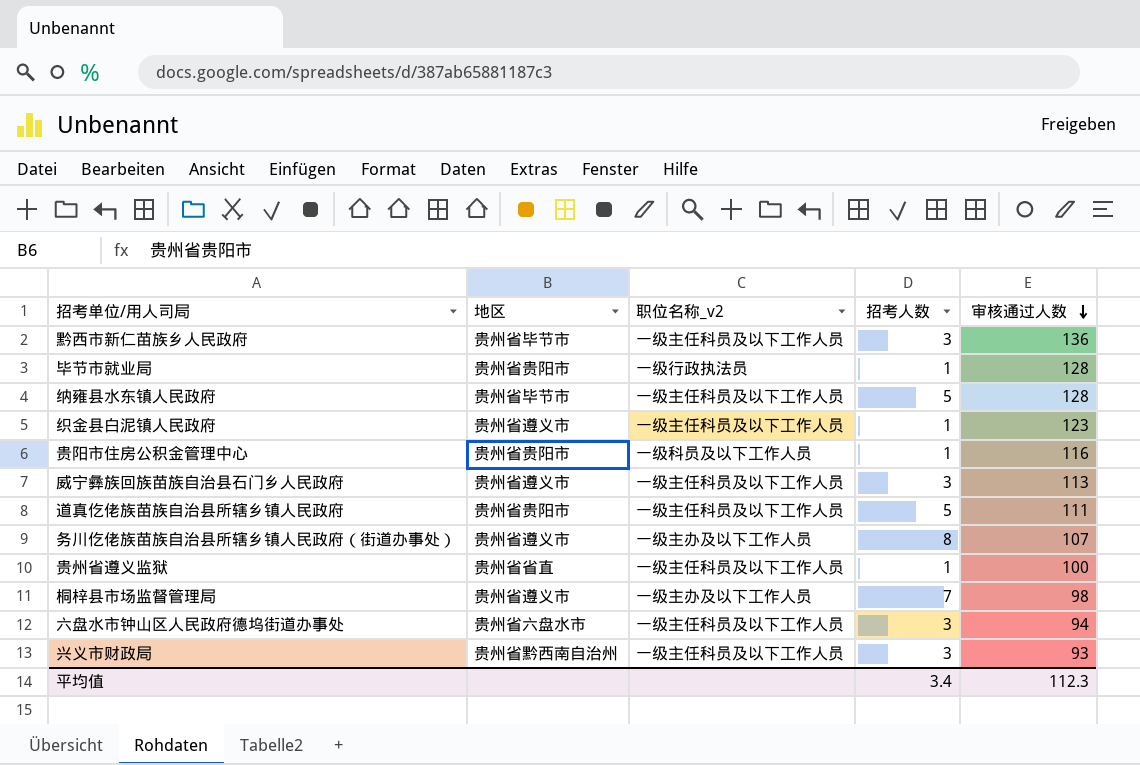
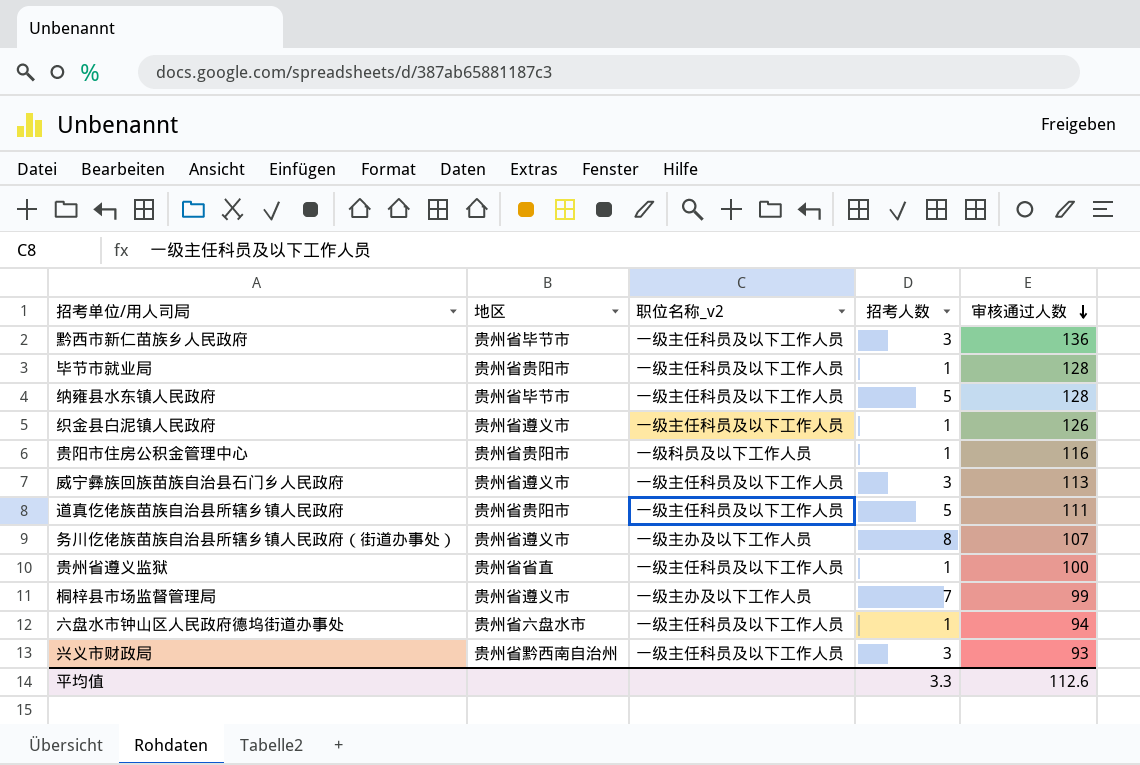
毕节市就业局 | 职位名称_v2: 一级行政执法员 -> 一级主任科员及以下工作人员
织金县白泥镇人民政府 | 审核通过人数: 123 -> 126
桐梓县市场监督管理局 | 审核通过人数: 98 -> 99
六盘水市钟山区人民政府德坞街道办事处 | 招考人数: 3 -> 1
平均值 | 招考人数: 3.4 -> 3.3
平均值 | 审核通过人数: 112.3 -> 112.6

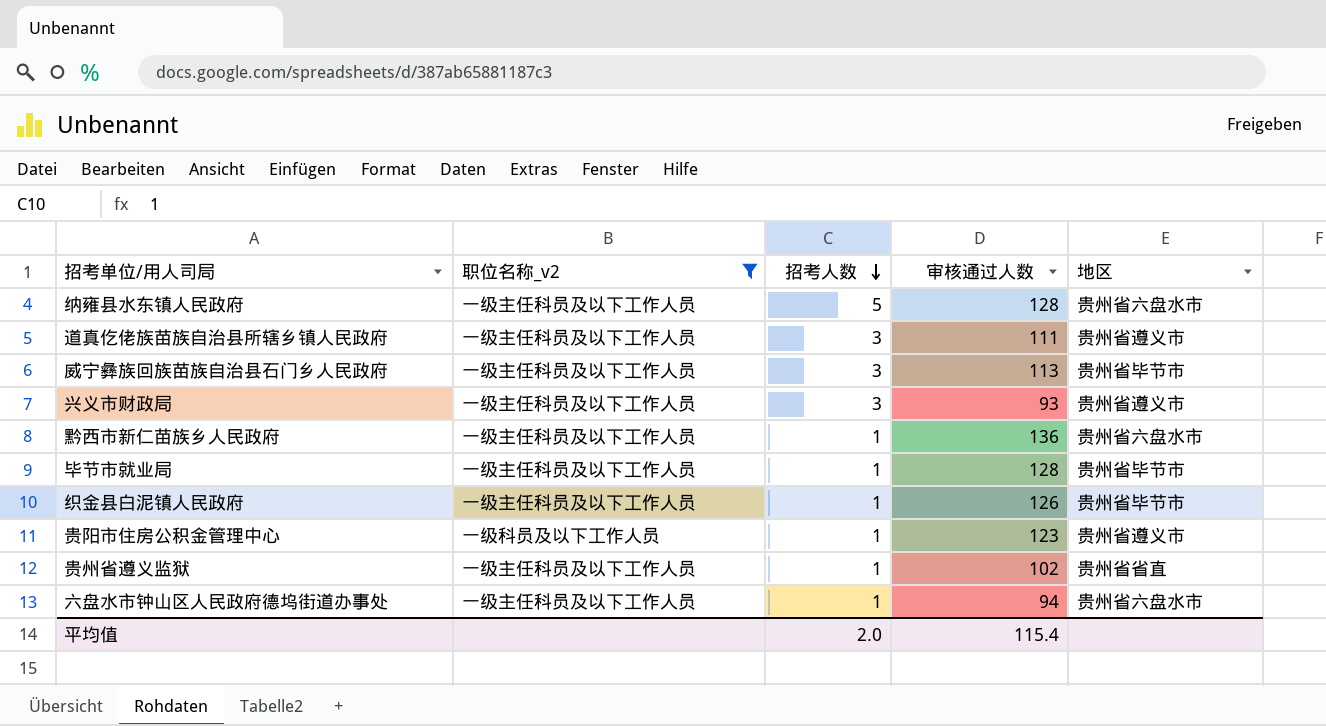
filter: none -> 职位名称_v2 != 一级主办及以下工作人员
row order: 审核通过人数 descending -> 招考人数 descending
column 地区 | position: 2 -> 5
纳雍县水东镇人民政府 | 地区: 贵州省毕节市 -> 贵州省六盘水市
道真仡佬族苗族自治县所辖乡镇人民政府 | 招考人数: 5 -> 3
道真仡佬族苗族自治县所辖乡镇人民政府 | 地区: 贵州省贵阳市 -> 贵州省遵义市
威宁彝族回族苗族自治县石门乡人民政府 | 地区: 贵州省遵义市 -> 贵州省毕节市
兴义市财政局 | 地区: 贵州省黔西南自治州 -> 贵州省遵义市
黔西市新仁苗族乡人民政府 | 招考人数: 3 -> 1
黔西市新仁苗族乡人民政府 | 地区: 贵州省毕节市 -> 贵州省六盘水市
毕节市就业局 | 地区: 贵州省贵阳市 -> 贵州省毕节市
织金县白泥镇人民政府 | 地区: 贵州省遵义市 -> 贵州省毕节市
贵阳市住房公积金管理中心 | 审核通过人数: 116 -> 123
贵阳市住房公积金管理中心 | 地区: 贵州省贵阳市 -> 贵州省遵义市
贵州省遵义监狱 | 审核通过人数: 100 -> 102
平均值 | 招考人数: 3.3 -> 2.0
平均值 | 审核通过人数: 112.6 -> 115.4

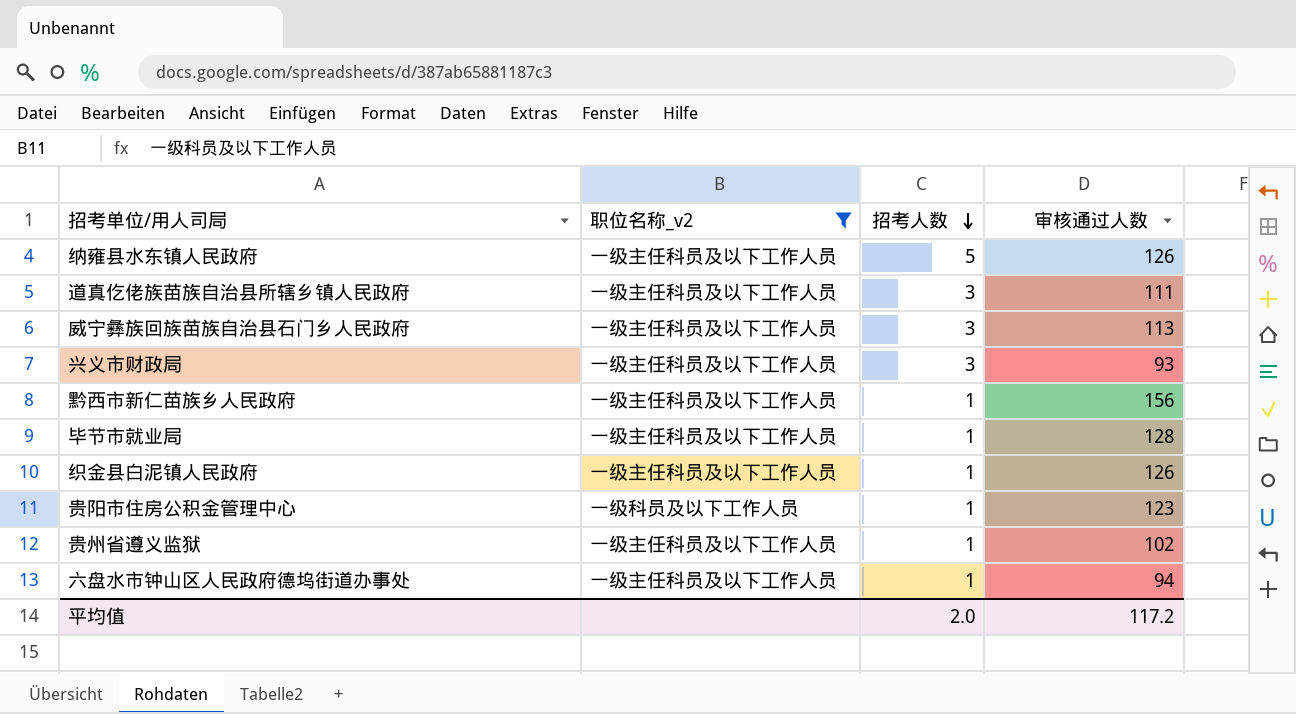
column 地区 | position: 5 -> none
纳雍县水东镇人民政府 | 审核通过人数: 128 -> 126
黔西市新仁苗族乡人民政府 | 审核通过人数: 136 -> 156
平均值 | 审核通过人数: 115.4 -> 117.2

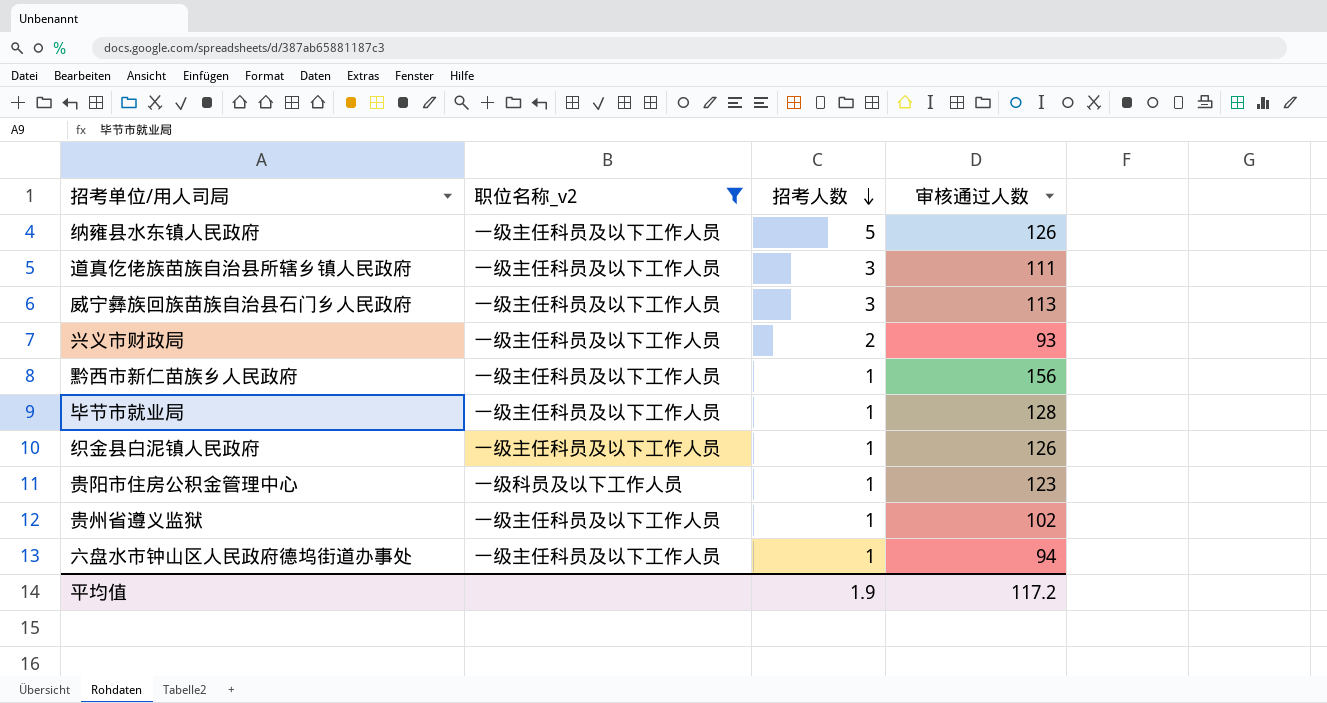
兴义市财政局 | 招考人数: 3 -> 2
平均值 | 招考人数: 2.0 -> 1.9

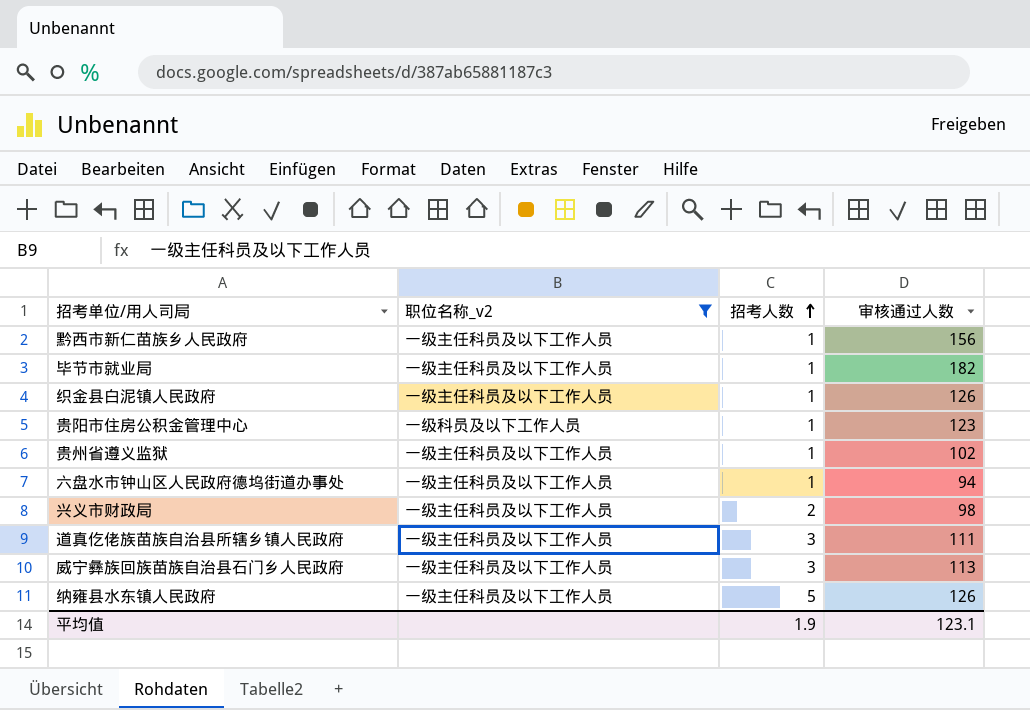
row order: 招考人数 descending -> 招考人数 ascending
毕节市就业局 | 审核通过人数: 128 -> 182
兴义市财政局 | 审核通过人数: 93 -> 98
平均值 | 审核通过人数: 117.2 -> 123.1

